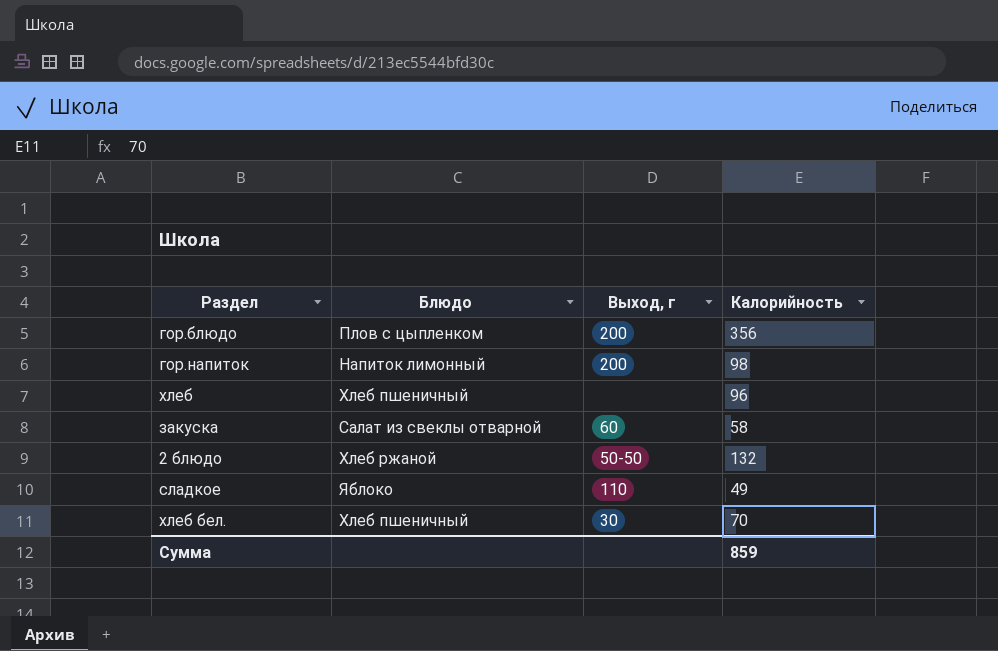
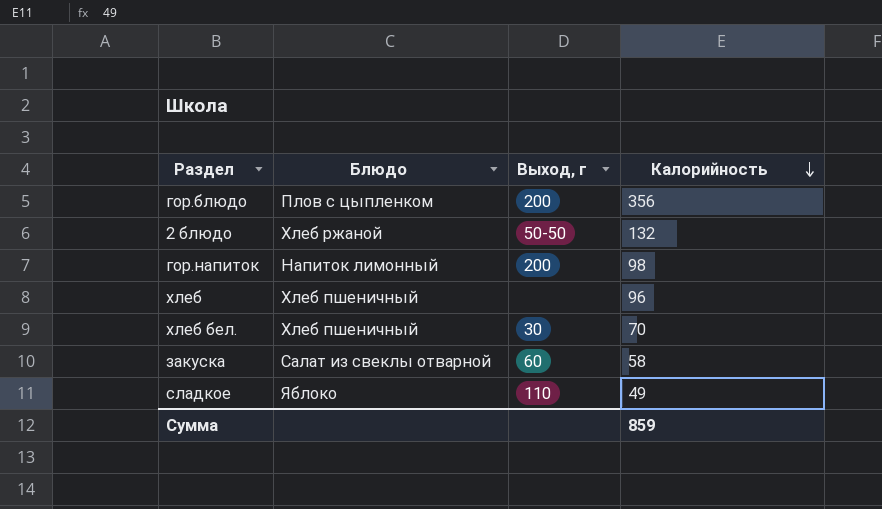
row order: none -> Калорийность descending

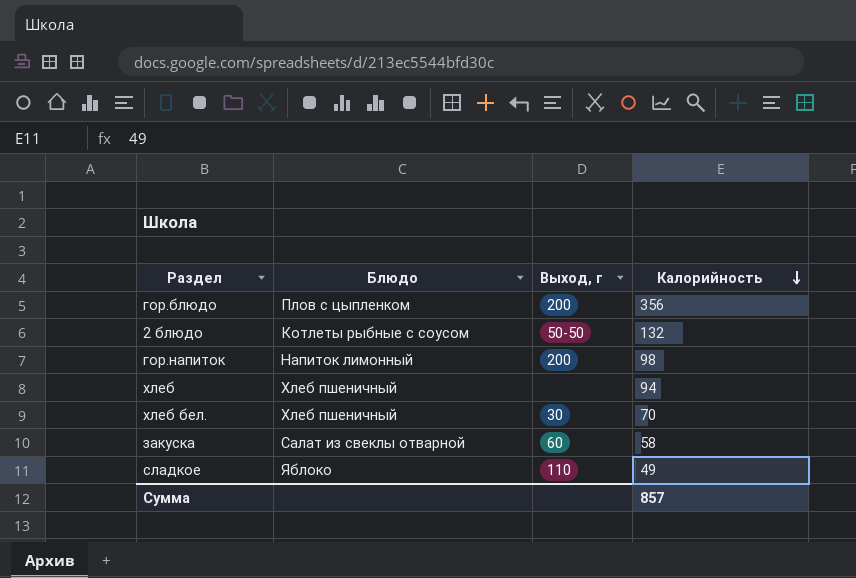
2 блюдо | Блюдо: Хлеб ржаной -> Котлеты рыбные с соусом
хлеб | Калорийность: 96 -> 94
Сумма | Калорийность: 859 -> 857

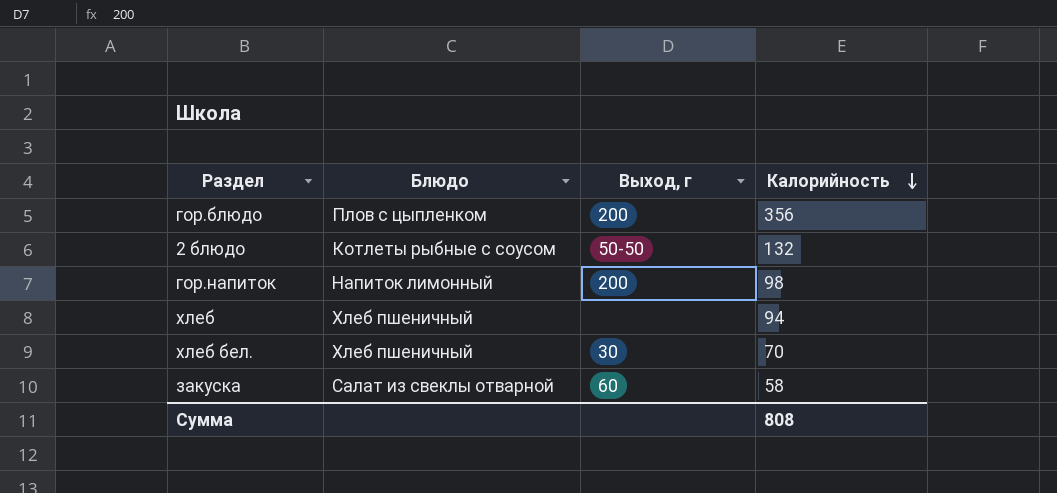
row сладкое: Яблоко | 110 | 49 -> none
Сумма | Калорийность: 857 -> 808

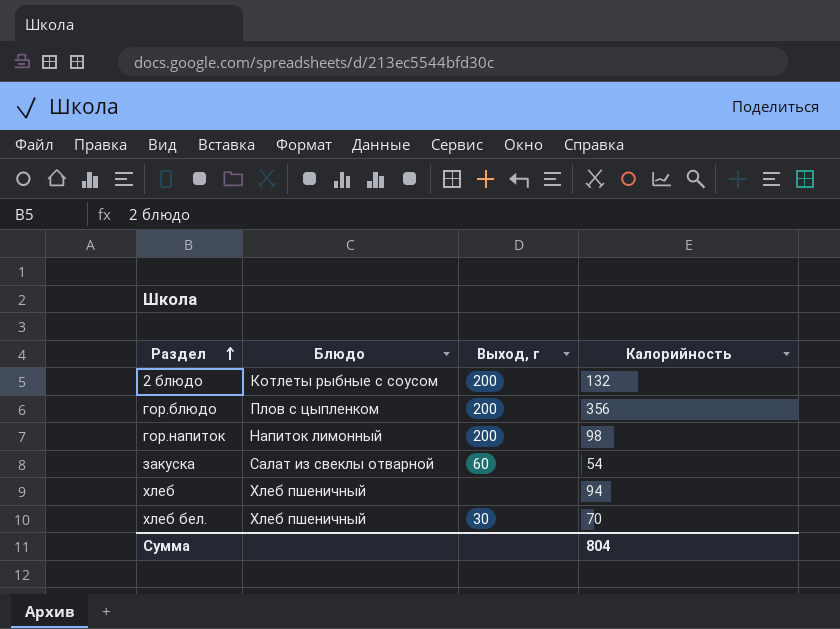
row order: Калорийность descending -> Раздел ascending
2 блюдо | Выход, г: 50-50 -> 200
закуска | Калорийность: 58 -> 54
Сумма | Калорийность: 808 -> 804

